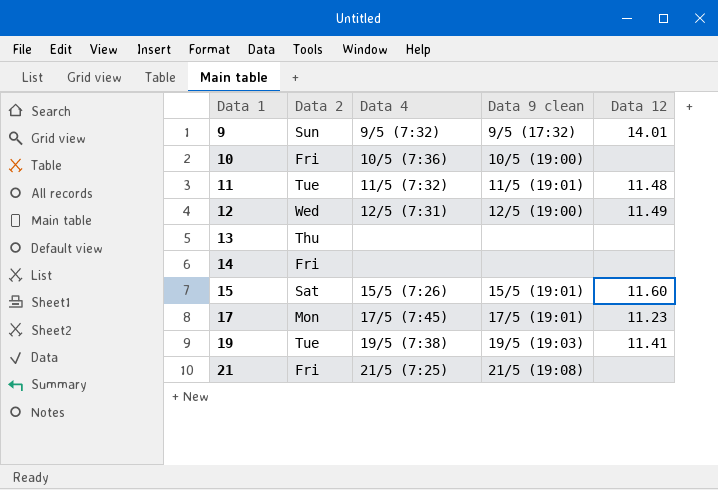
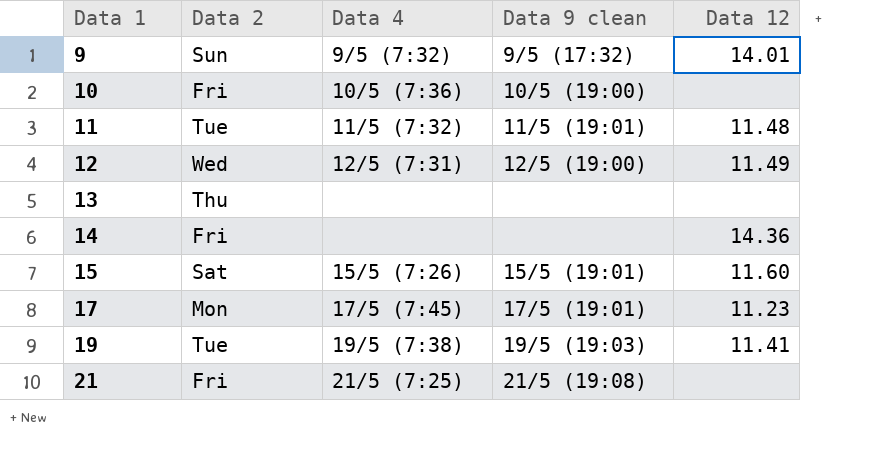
14 | Data 12: none -> 14.36

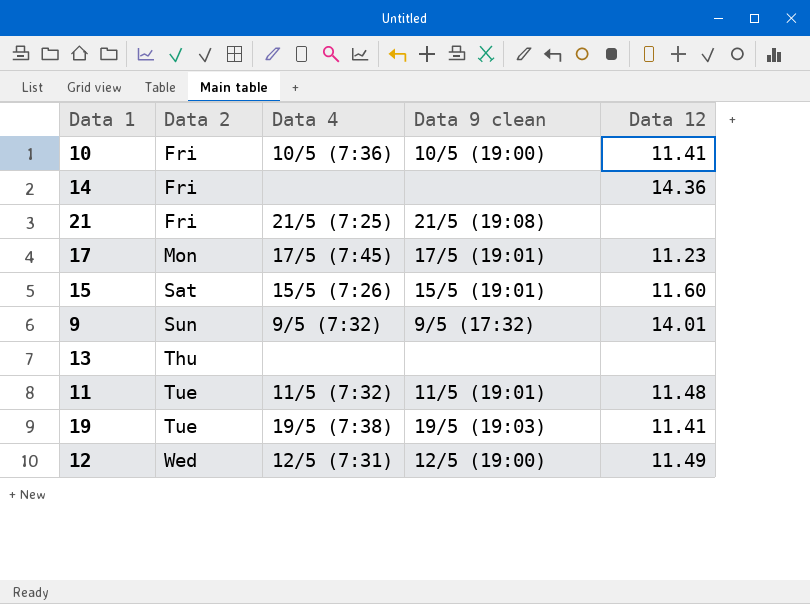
row order: Data 1 ascending -> Data 2 ascending
10 | Data 12: none -> 11.41

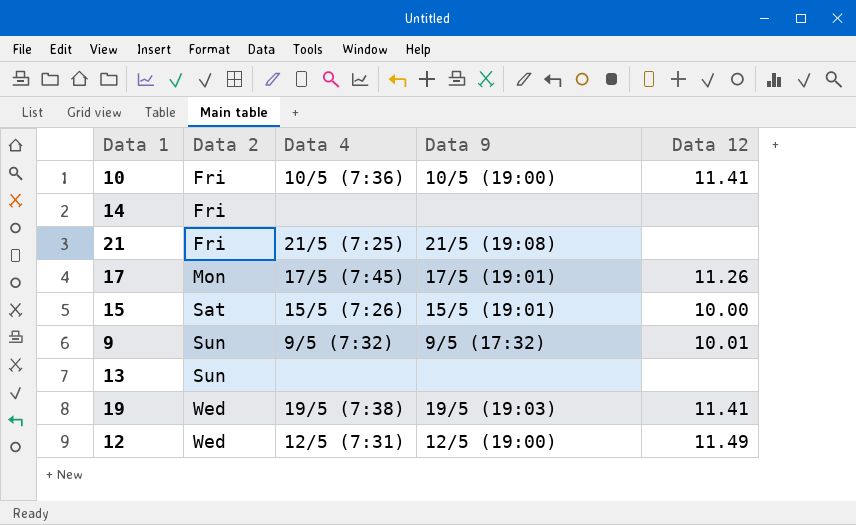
column name: Data 9 clean -> Data 9
row 11: Tue | 11/5 (7:32) | 11/5 (19:01) | 11.48 -> none
14 | Data 12: 14.36 -> none
17 | Data 12: 11.23 -> 11.26
15 | Data 12: 11.60 -> 10.00
9 | Data 12: 14.01 -> 10.01
13 | Data 2: Thu -> Sun
19 | Data 2: Tue -> Wed

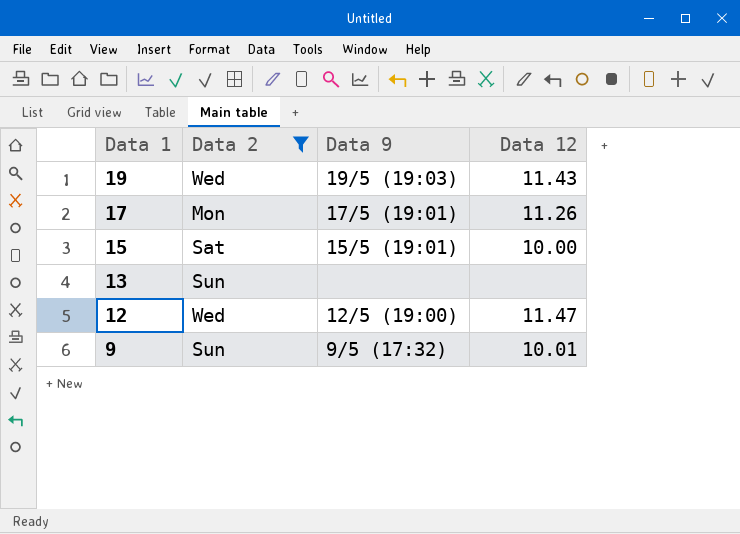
filter: none -> Data 2 != Fri
row order: Data 2 ascending -> Data 1 descending
column Data 4 | position: 3 -> none
19 | Data 12: 11.41 -> 11.43
12 | Data 12: 11.49 -> 11.47

